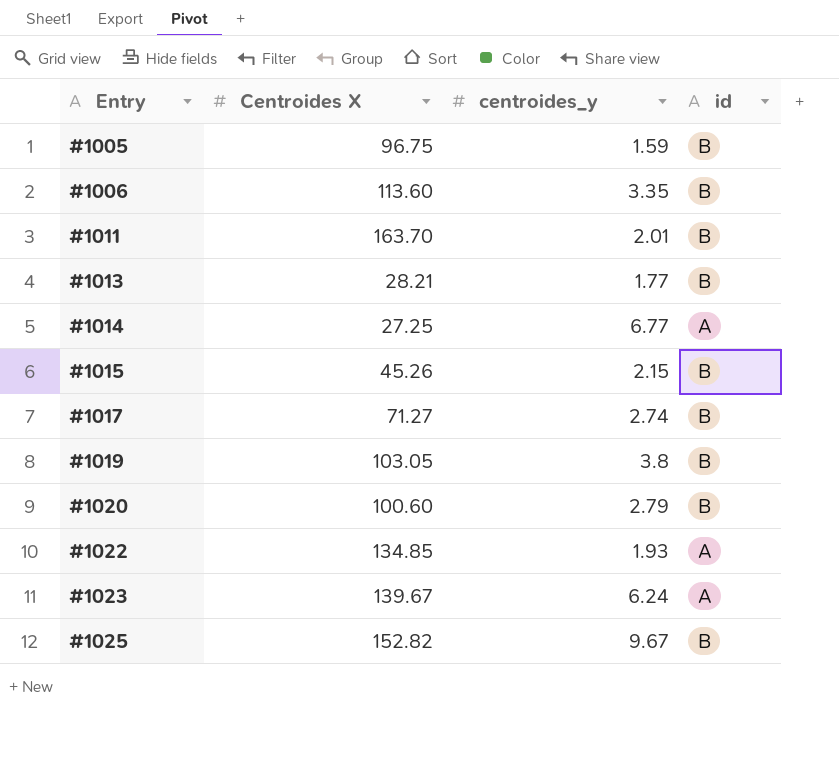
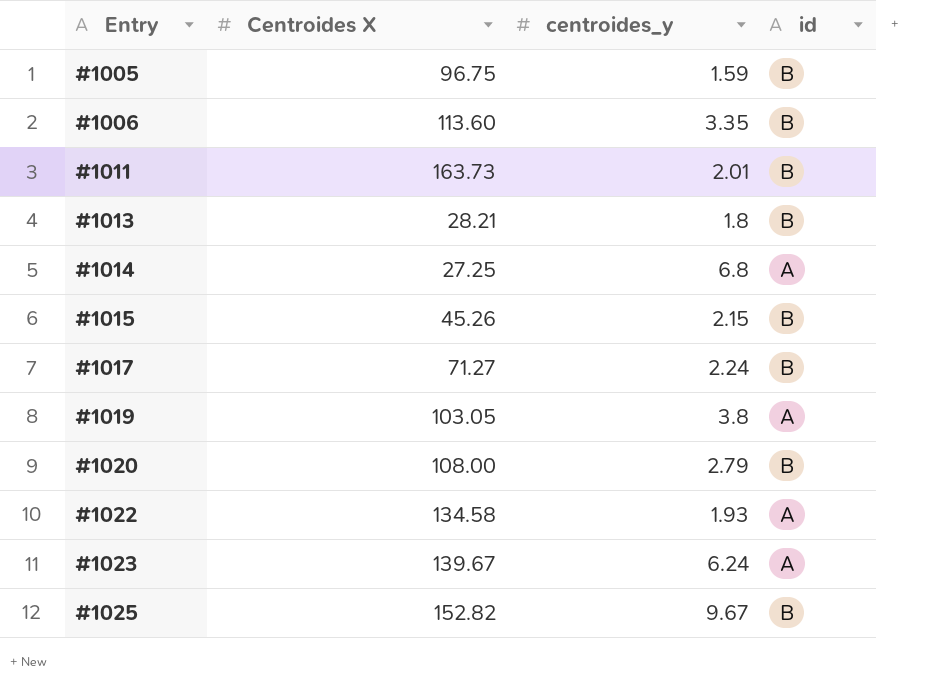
#1011 | Centroides X: 163.70 -> 163.73
#1013 | centroides_y: 1.77 -> 1.8
#1014 | centroides_y: 6.77 -> 6.8
#1017 | centroides_y: 2.74 -> 2.24
#1019 | id: B -> A
#1020 | Centroides X: 100.60 -> 108.00
#1022 | Centroides X: 134.85 -> 134.58

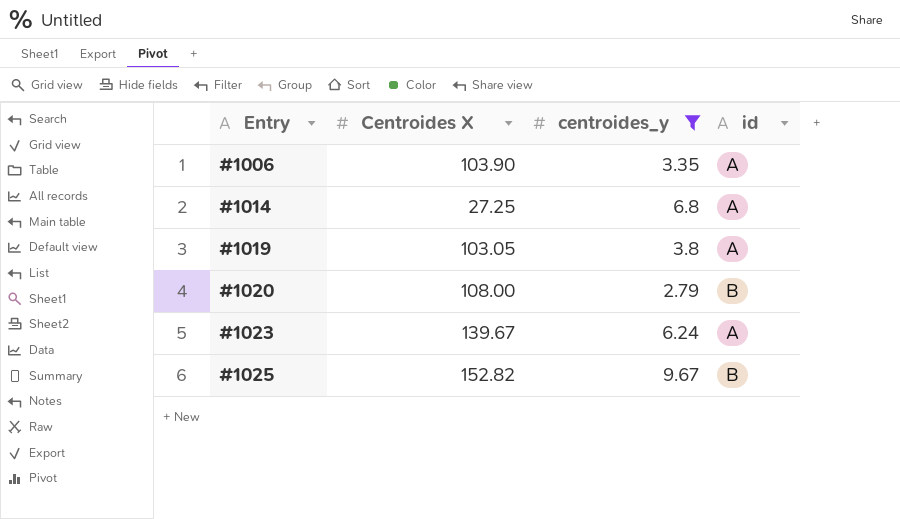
filter: none -> centroides_y >= 2.79
#1006 | Centroides X: 113.60 -> 103.90
#1006 | id: B -> A

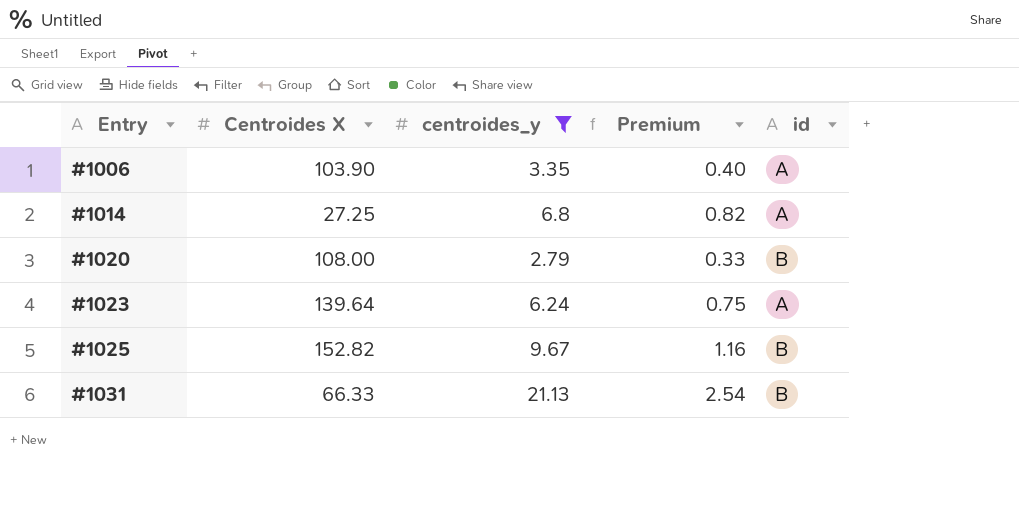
column Premium | formula: none -> [centroides_y] * 0.12
row #1019: 103.05 | 3.8 | A -> none
#1023 | Centroides X: 139.67 -> 139.64
row #1031: none -> 66.33 | 21.13 | 2.54 | B

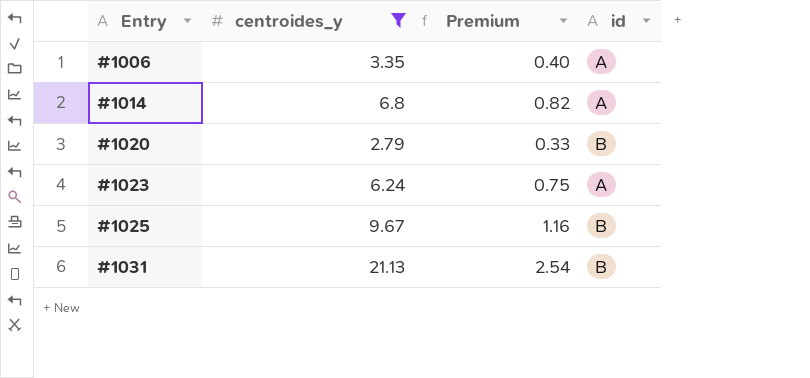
column Centroides X | position: 2 -> none

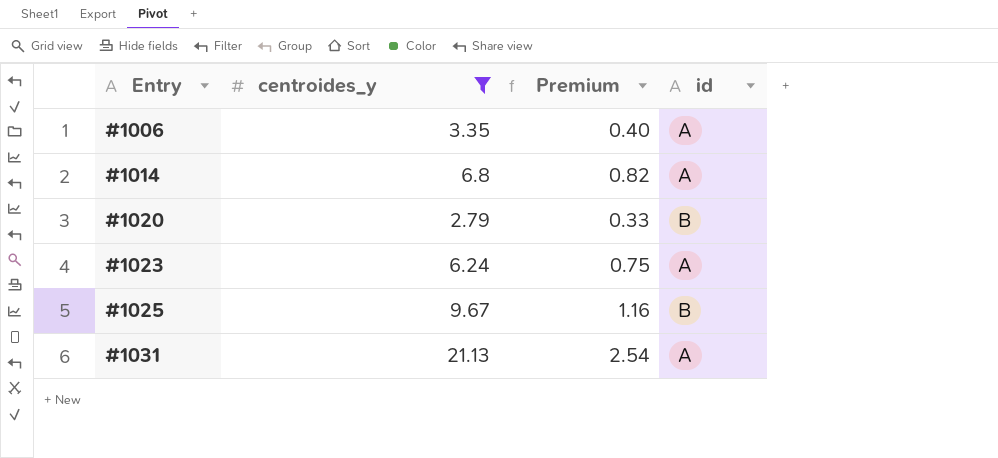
#1031 | id: B -> A

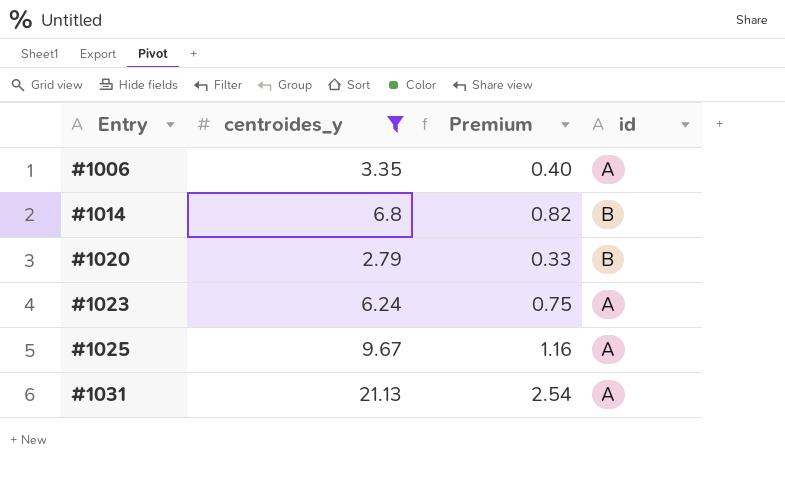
#1014 | id: A -> B
#1025 | id: B -> A

